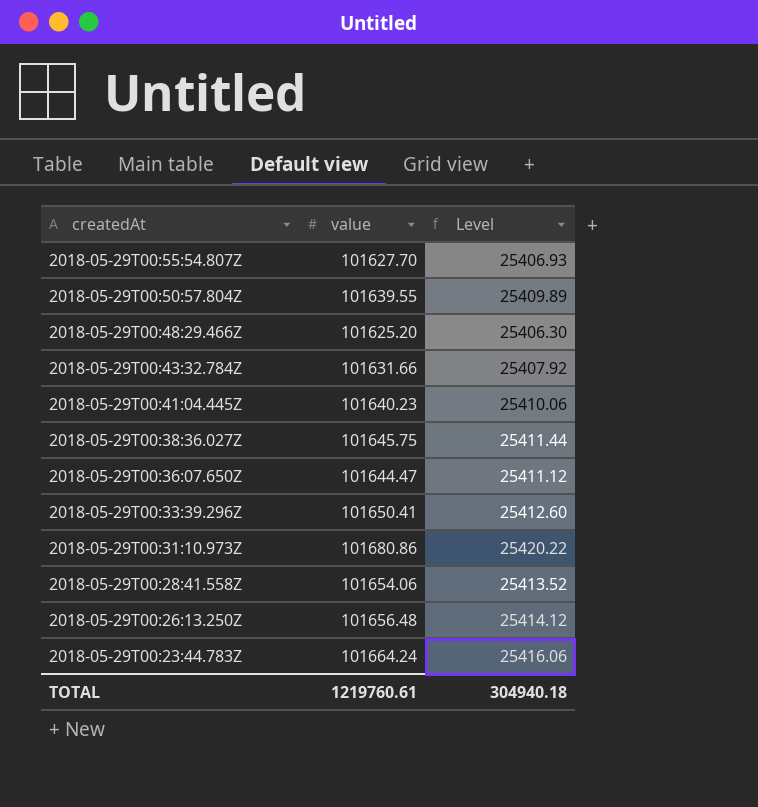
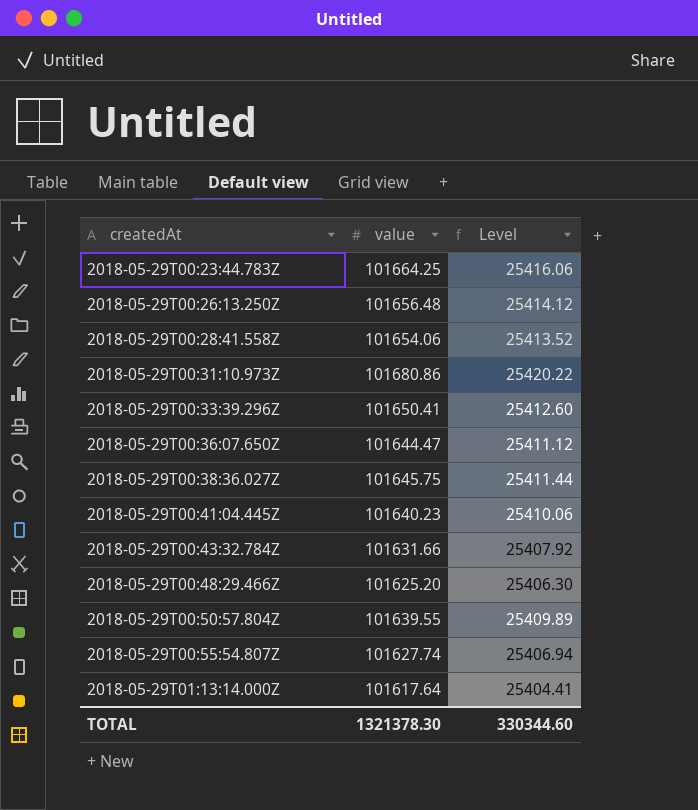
row order: createdAt descending -> createdAt ascending
2018-05-29T00:23:44.783Z | value: 101664.24 -> 101664.25
2018-05-29T00:55:54.807Z | value: 101627.70 -> 101627.74
2018-05-29T00:55:54.807Z | Level: 25406.93 -> 25406.94
row 2018-05-29T01:13:14.000Z: none -> 101617.64 | 25404.41
TOTAL | value: 1219760.61 -> 1321378.30
TOTAL | Level: 304940.18 -> 330344.60

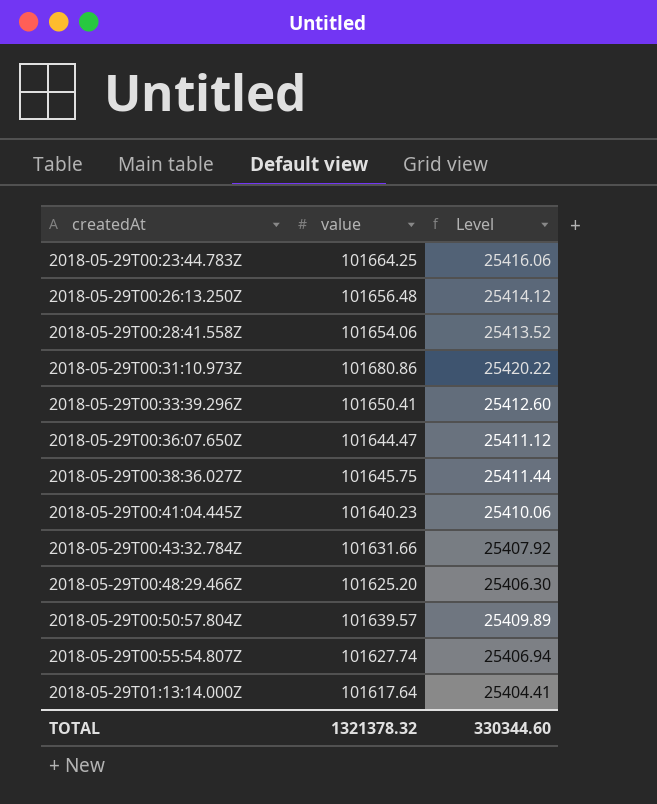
2018-05-29T00:50:57.804Z | value: 101639.55 -> 101639.57
TOTAL | value: 1321378.30 -> 1321378.32

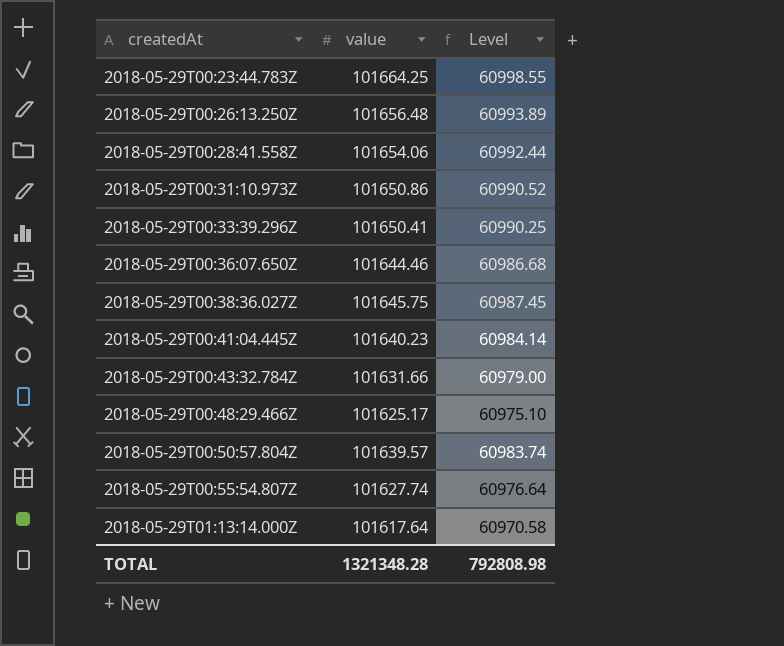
column Level | formula: [value] * 0.25 -> [value] * 0.6
2018-05-29T00:31:10.973Z | value: 101680.86 -> 101650.86
2018-05-29T00:36:07.650Z | value: 101644.47 -> 101644.46
2018-05-29T00:48:29.466Z | value: 101625.20 -> 101625.17
TOTAL | value: 1321378.32 -> 1321348.28
TOTAL | Level: 330344.60 -> 792808.98

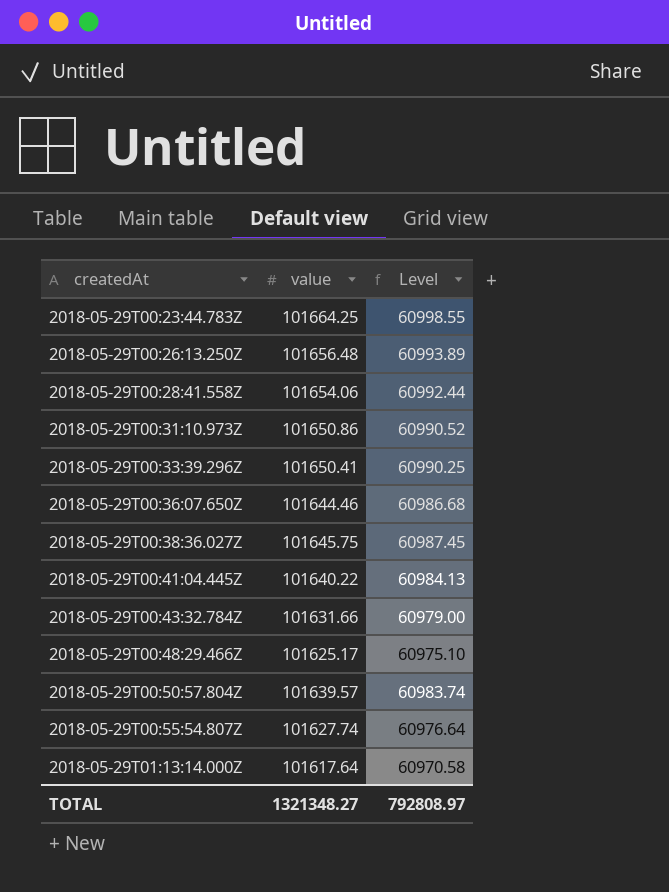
2018-05-29T00:41:04.445Z | value: 101640.23 -> 101640.22
2018-05-29T00:41:04.445Z | Level: 60984.14 -> 60984.13
TOTAL | value: 1321348.28 -> 1321348.27
TOTAL | Level: 792808.98 -> 792808.97

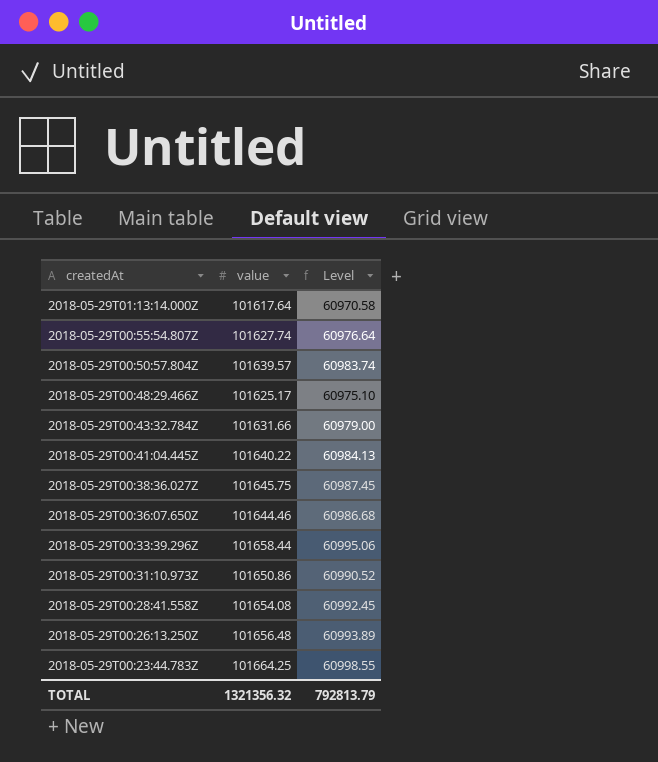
row order: createdAt ascending -> createdAt descending
2018-05-29T00:33:39.296Z | value: 101650.41 -> 101658.44
2018-05-29T00:33:39.296Z | Level: 60990.25 -> 60995.06
2018-05-29T00:28:41.558Z | value: 101654.06 -> 101654.08
2018-05-29T00:28:41.558Z | Level: 60992.44 -> 60992.45
TOTAL | value: 1321348.27 -> 1321356.32
TOTAL | Level: 792808.97 -> 792813.79

